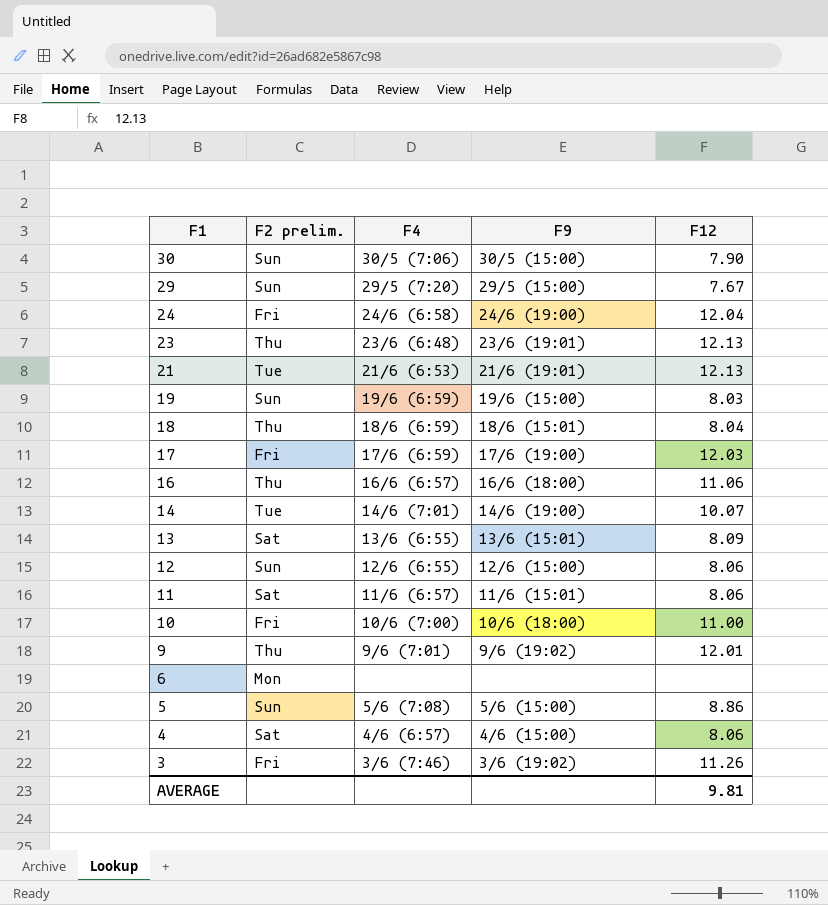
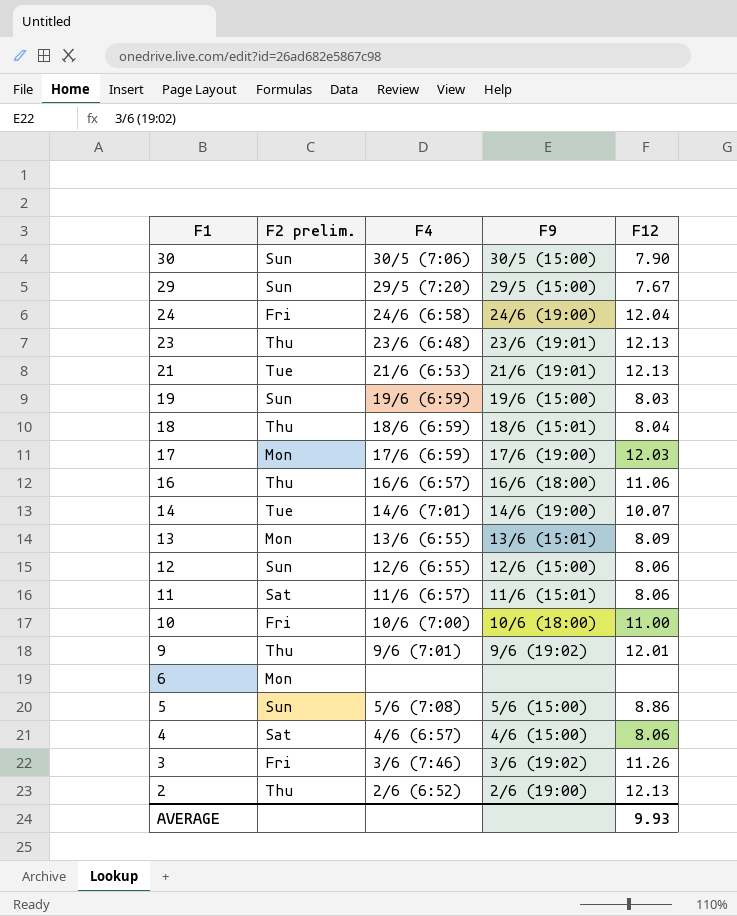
17 | F2 prelim.: Fri -> Mon
13 | F2 prelim.: Sat -> Mon
row 2: none -> Thu | 2/6 (6:52) | 2/6 (19:00) | 12.13
AVERAGE | F12: 9.81 -> 9.93

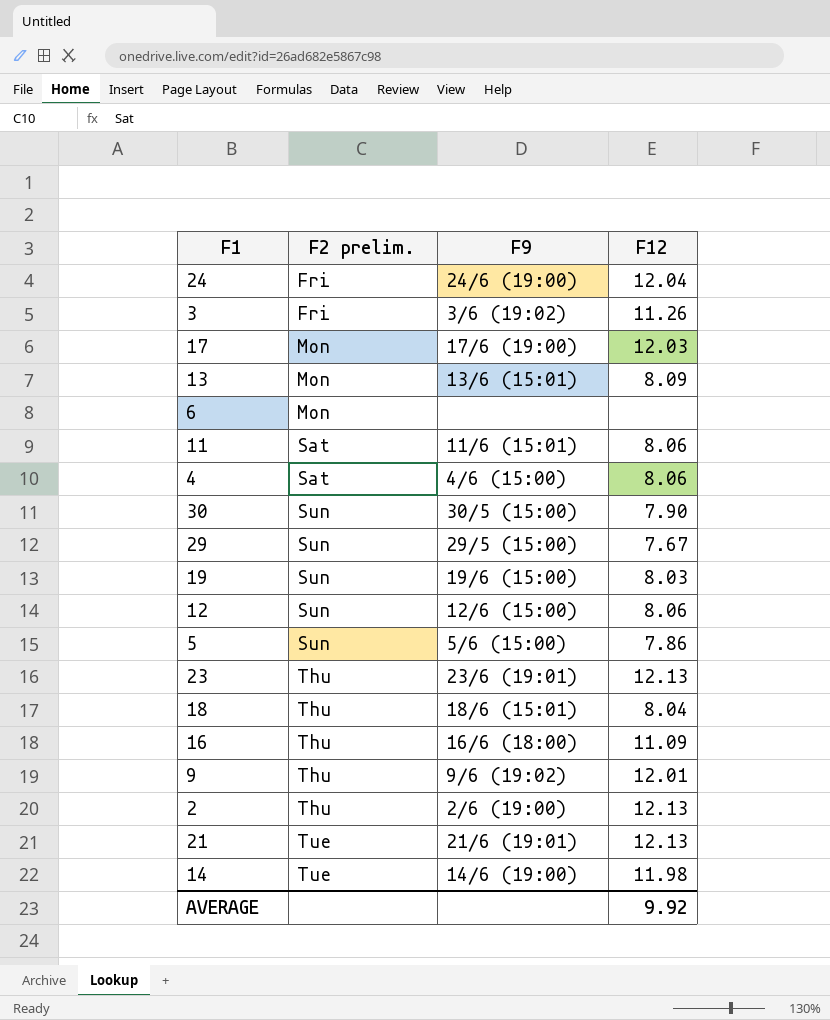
row order: F1 descending -> F2 prelim. ascending
column F4 | position: 3 -> none
row 10: Fri | 10/6 (7:00) | 10/6 (18:00) | 11.00 -> none
5 | F12: 8.86 -> 7.86
16 | F12: 11.06 -> 11.09
14 | F12: 10.07 -> 11.98
AVERAGE | F12: 9.93 -> 9.92

